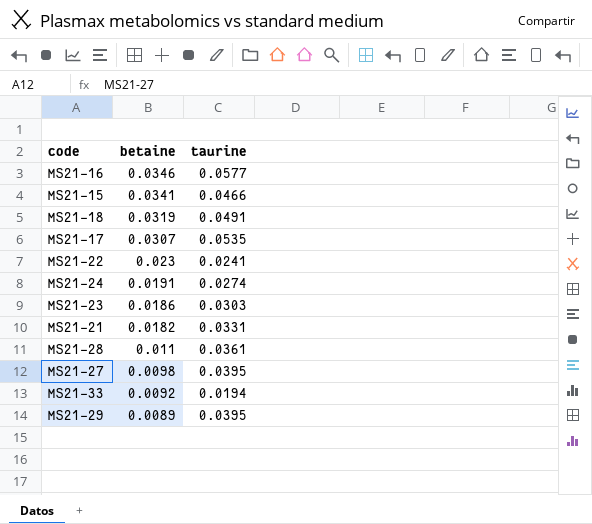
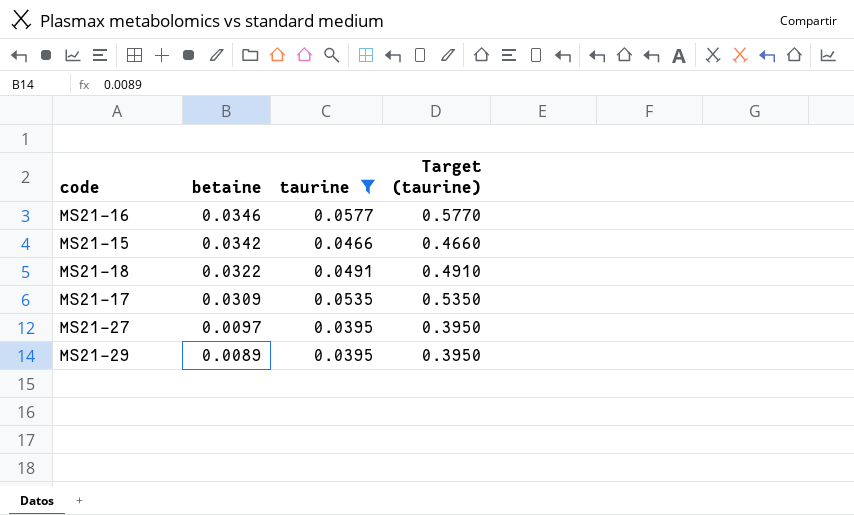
filter: none -> taurine >= 0.0395
column Target (taurine) | formula: none -> [taurine] * 10
MS21-15 | betaine: 0.0341 -> 0.0342
MS21-18 | betaine: 0.0319 -> 0.0322
MS21-17 | betaine: 0.0307 -> 0.0309
MS21-27 | betaine: 0.0098 -> 0.0097

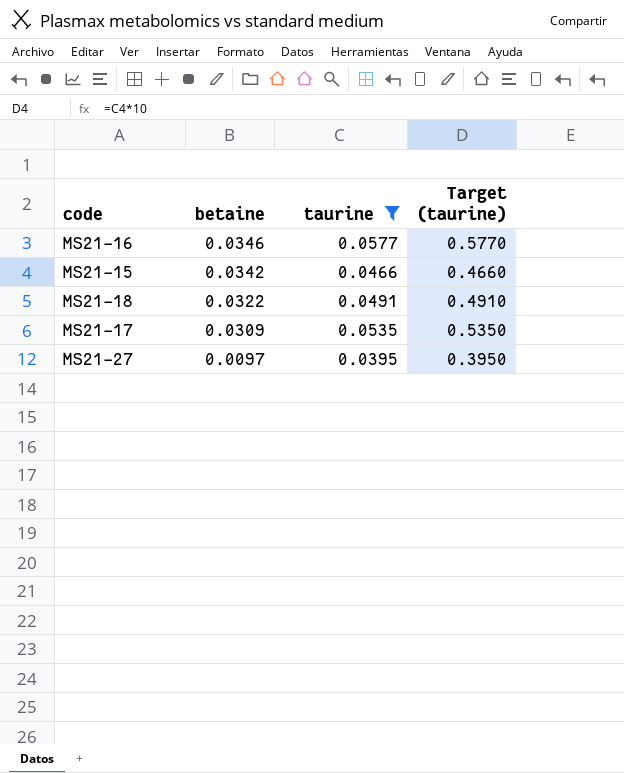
row MS21-29: 0.0089 | 0.0395 | 0.3950 -> none

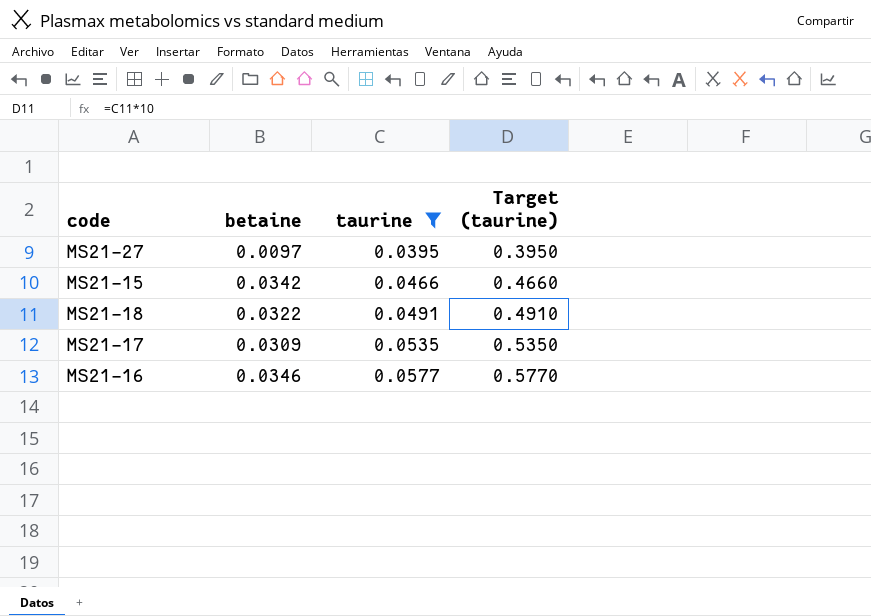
row order: betaine descending -> taurine ascending

